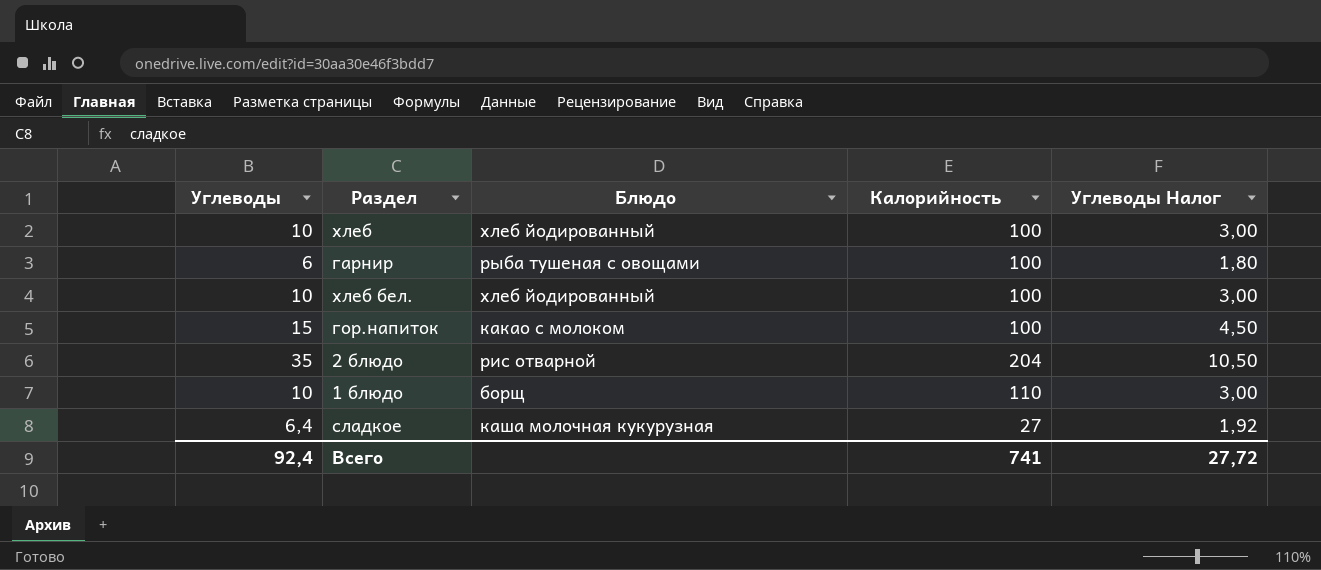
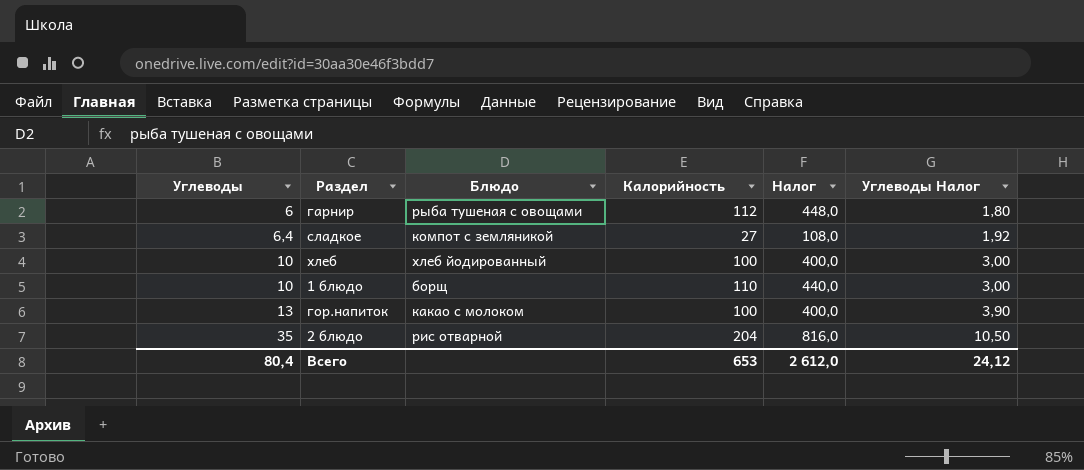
row order: none -> Углеводы ascending
column Налог | formula: none -> [Калорийность] * 4
row хлеб бел.: 10 | хлеб йодированный | 100 | 3,00 -> none
гарнир | Калорийность: 100 -> 112
сладкое | Блюдо: каша молочная кукурузная -> компот с земляникой
гор.напиток | Углеводы: 15 -> 13
гор.напиток | Углеводы Налог: 4,50 -> 3,90
Всего | Углеводы: 92,4 -> 80,4
Всего | Калорийность: 741 -> 653
Всего | Углеводы Налог: 27,72 -> 24,12

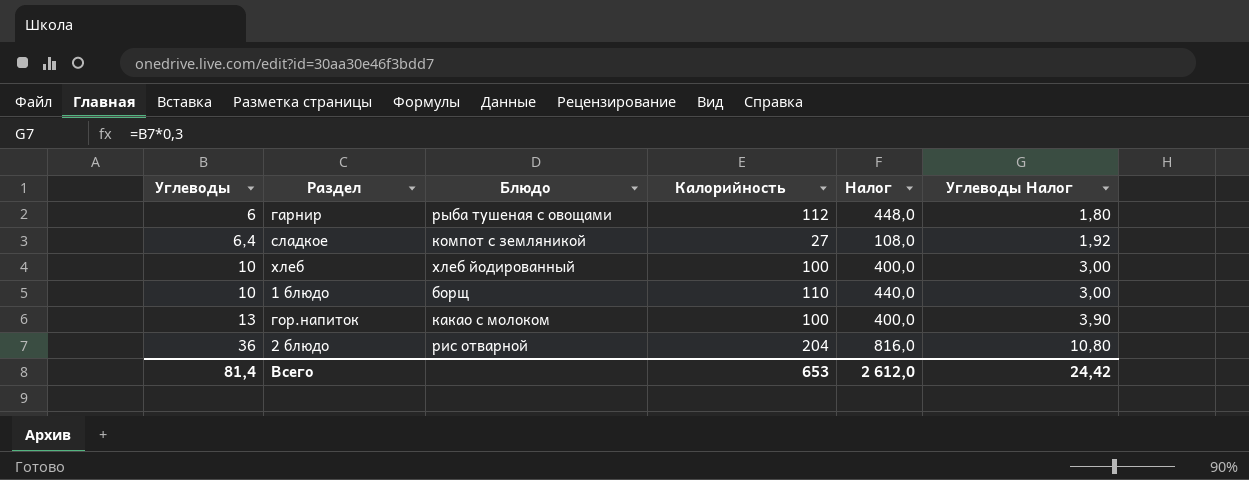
2 блюдо | Углеводы: 35 -> 36
2 блюдо | Углеводы Налог: 10,50 -> 10,80
Всего | Углеводы: 80,4 -> 81,4
Всего | Углеводы Налог: 24,12 -> 24,42

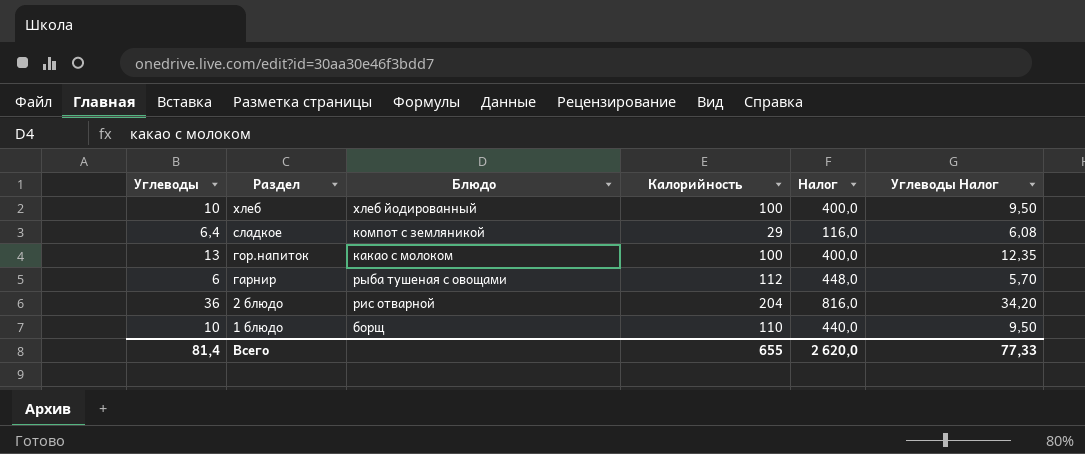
row order: Углеводы ascending -> Раздел descending
column Углеводы Налог | formula: [Углеводы] * 0,3 -> [Углеводы] * 0,95
сладкое | Калорийность: 27 -> 29
сладкое | Налог: 108,0 -> 116,0
Всего | Калорийность: 653 -> 655
Всего | Налог: 2 612,0 -> 2 620,0
Всего | Углеводы Налог: 24,42 -> 77,33

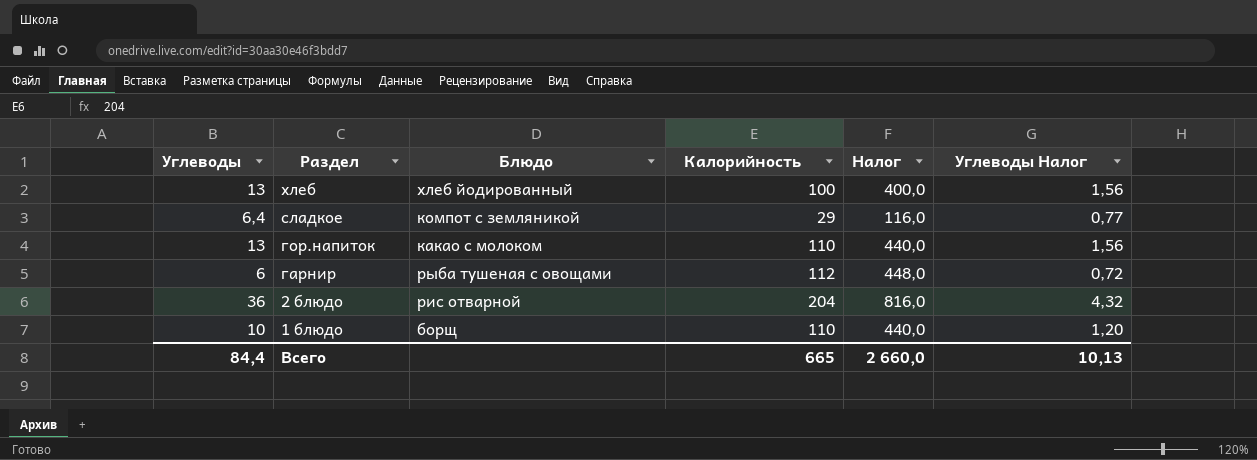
column Углеводы Налог | formula: [Углеводы] * 0,95 -> [Углеводы] * 0,12
хлеб | Углеводы: 10 -> 13
гор.напиток | Калорийность: 100 -> 110
гор.напиток | Налог: 400,0 -> 440,0
Всего | Углеводы: 81,4 -> 84,4
Всего | Калорийность: 655 -> 665
Всего | Налог: 2 620,0 -> 2 660,0
Всего | Углеводы Налог: 77,33 -> 10,13

